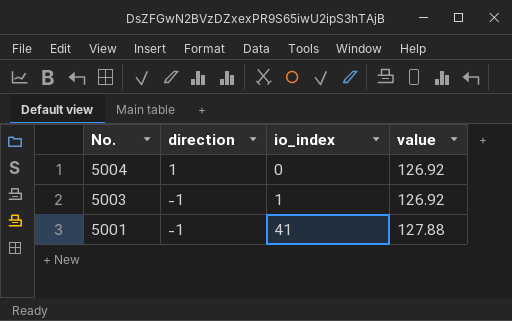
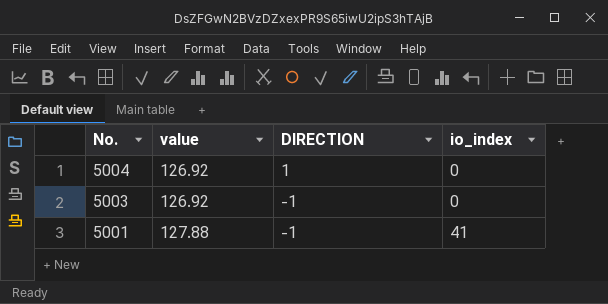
column value | position: 4 -> 2
column name: direction -> DIRECTION
5003 | io_index: 1 -> 0

